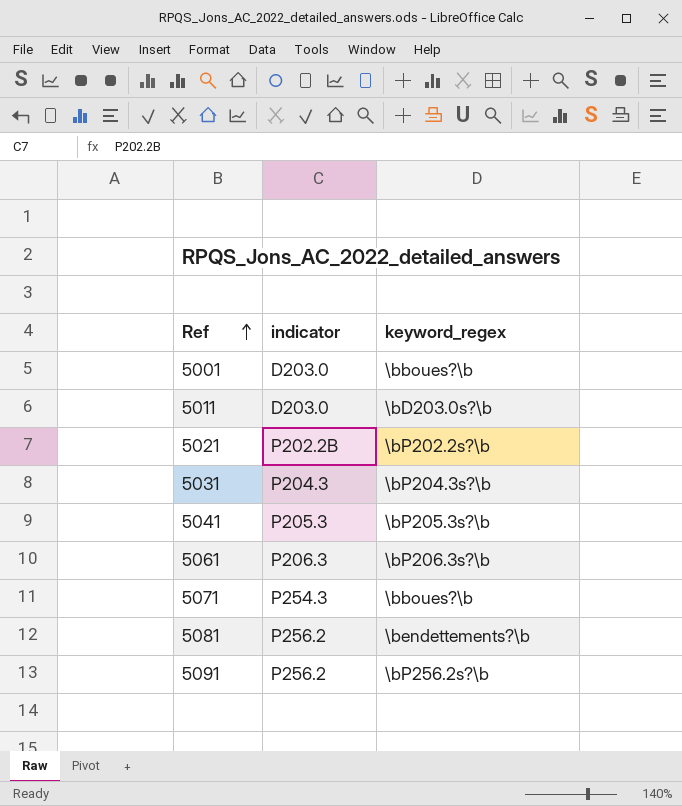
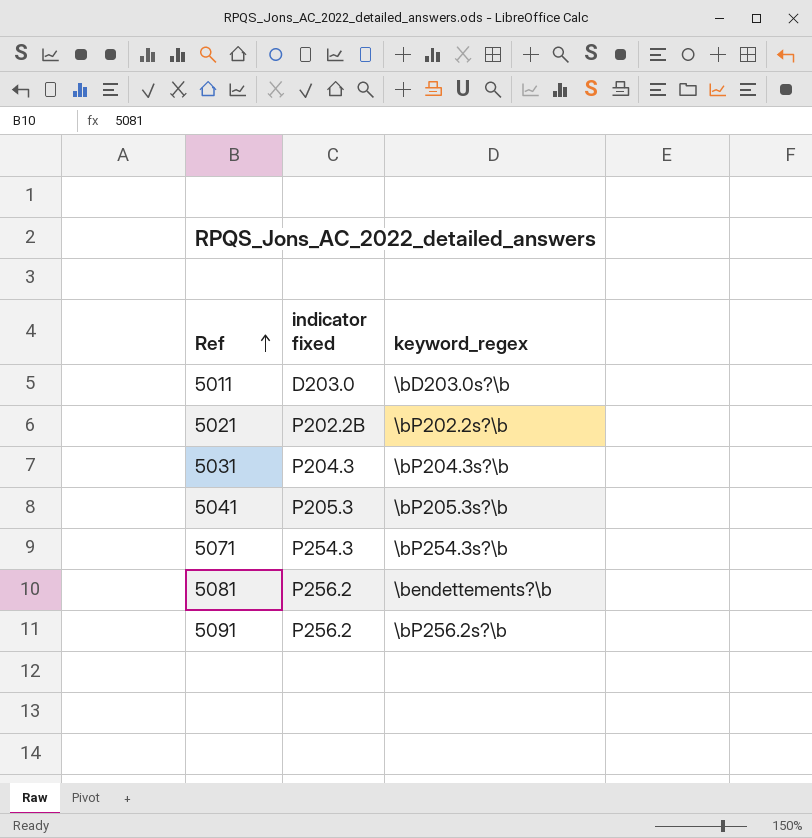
column name: indicator -> indicator fixed
row 5001: D203.0 | \bboues?\b -> none
row 5061: P206.3 | \bP206.3s?\b -> none
5071 | keyword_regex: \bboues?\b -> \bP254.3s?\b

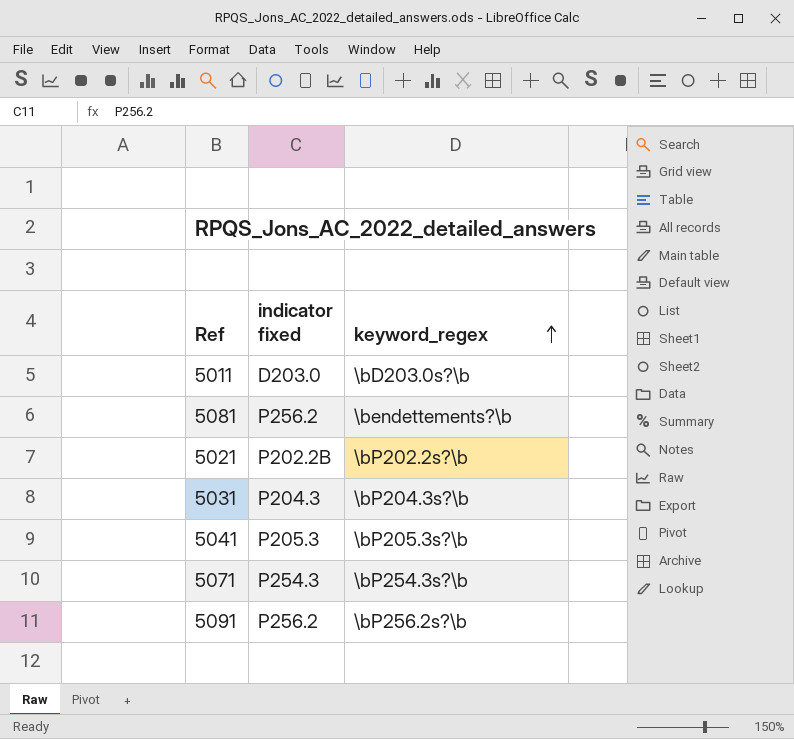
row order: Ref ascending -> keyword_regex ascending

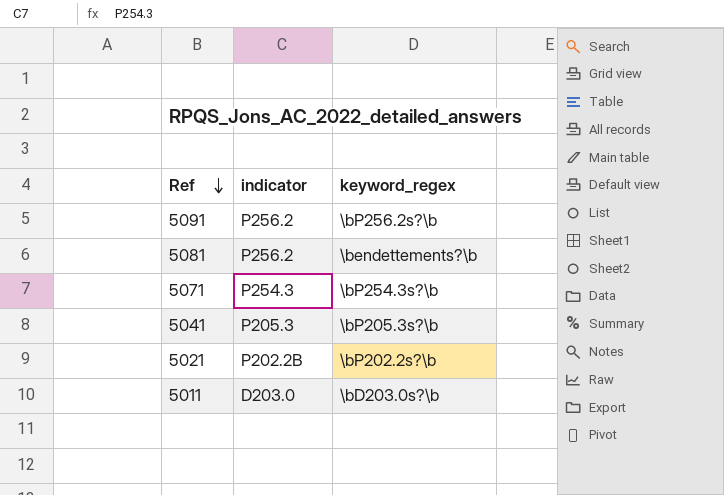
row order: keyword_regex ascending -> Ref descending
column name: indicator fixed -> indicator
row 5031: P204.3 | \bP204.3s?\b -> none

